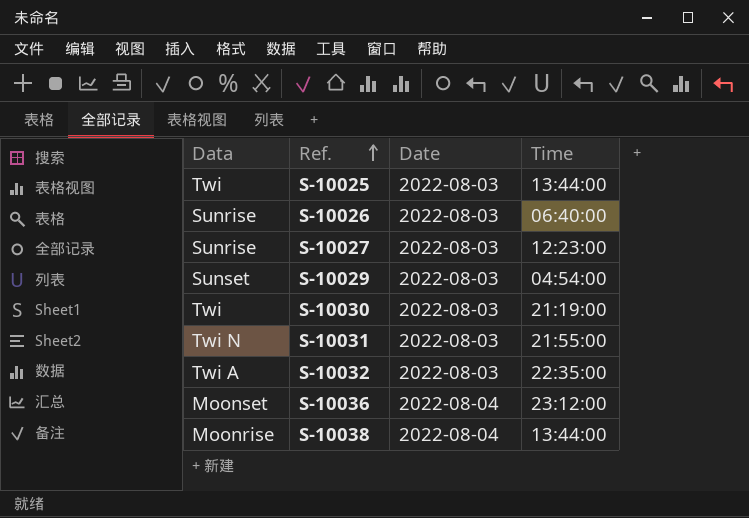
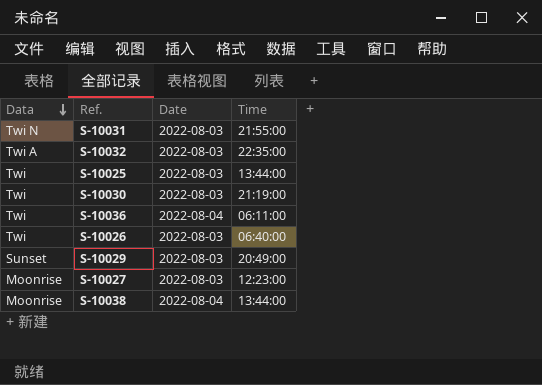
row order: Ref. ascending -> Data descending
S-10036 | Data: Moonset -> Twi
S-10036 | Time: 23:12:00 -> 06:11:00
S-10026 | Data: Sunrise -> Twi
S-10029 | Time: 04:54:00 -> 20:49:00
S-10027 | Data: Sunrise -> Moonrise

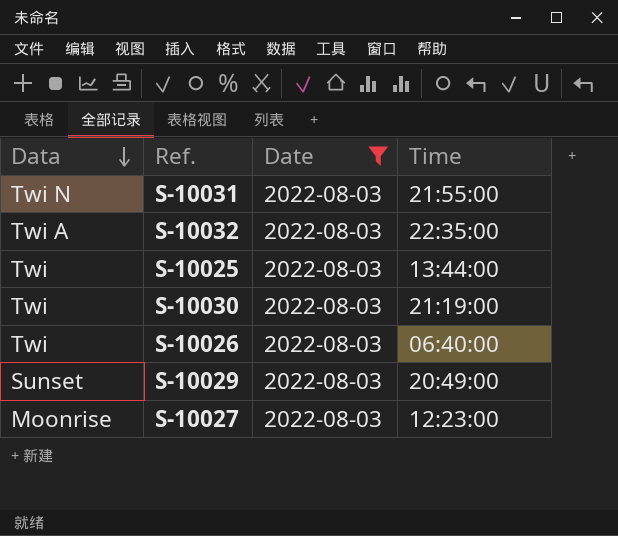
filter: none -> Date = 2022-08-03

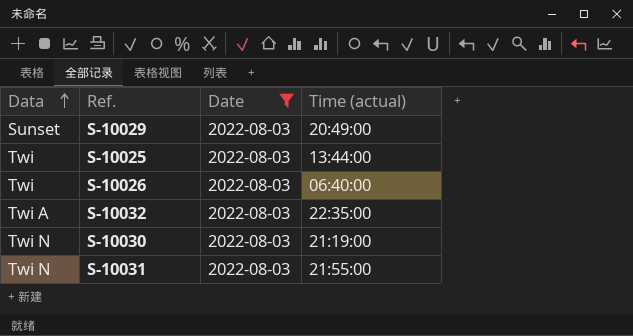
row order: Data descending -> Data ascending
column name: Time -> Time (actual)
row S-10027: Moonrise | 2022-08-03 | 12:23:00 -> none
S-10030 | Data: Twi -> Twi N

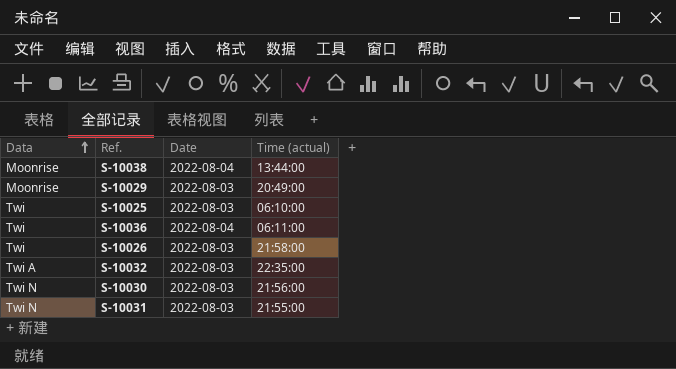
filter: Date = 2022-08-03 -> none
S-10029 | Data: Sunset -> Moonrise
S-10025 | Time (actual): 13:44:00 -> 06:10:00
S-10026 | Time (actual): 06:40:00 -> 21:58:00
S-10030 | Time (actual): 21:19:00 -> 21:56:00

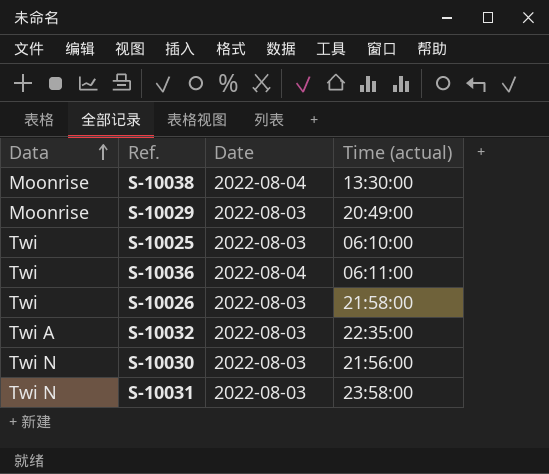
S-10038 | Time (actual): 13:44:00 -> 13:30:00
S-10031 | Time (actual): 21:55:00 -> 23:58:00

